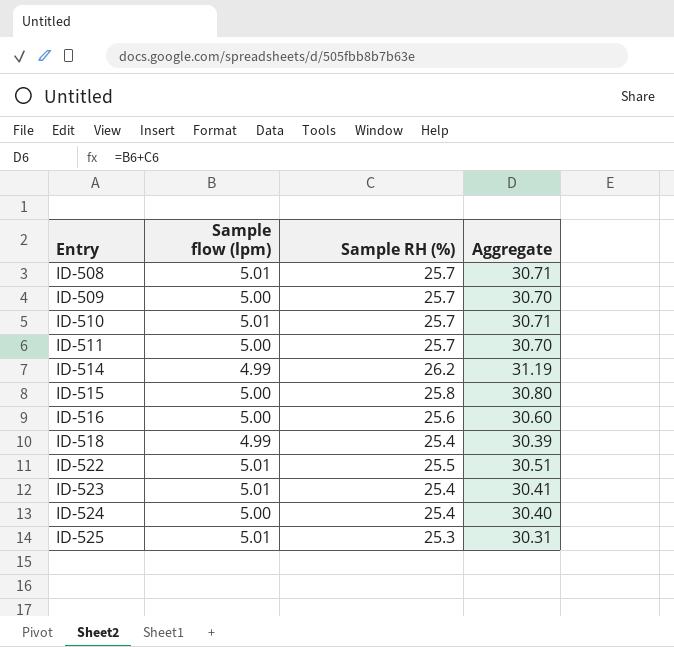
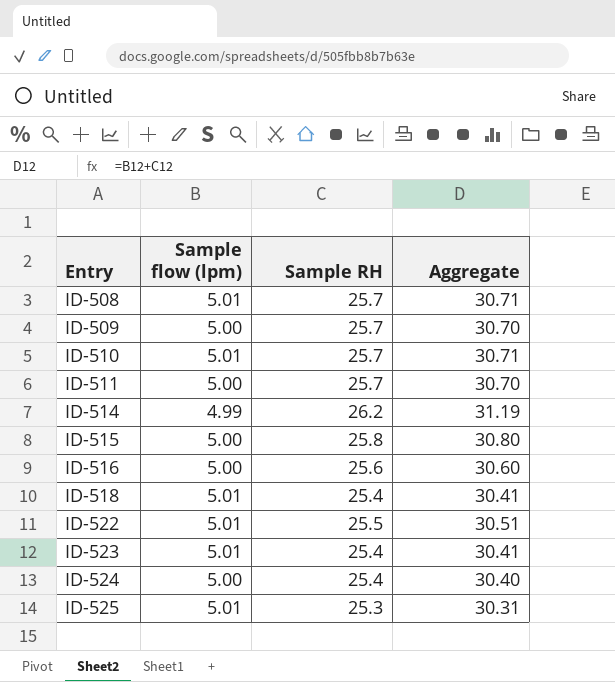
column name: Sample RH (%) -> Sample RH
ID-518 | Sample flow (lpm): 4.99 -> 5.01
ID-518 | Aggregate: 30.39 -> 30.41

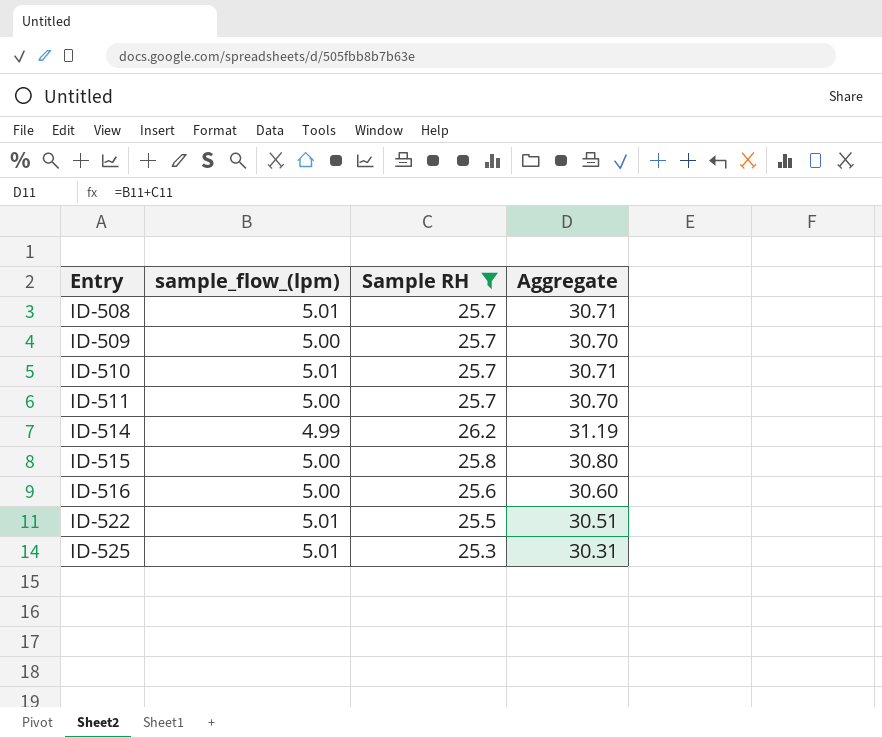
filter: none -> Sample RH != 25.4
column name: Sample flow (lpm) -> sample_flow_(lpm)

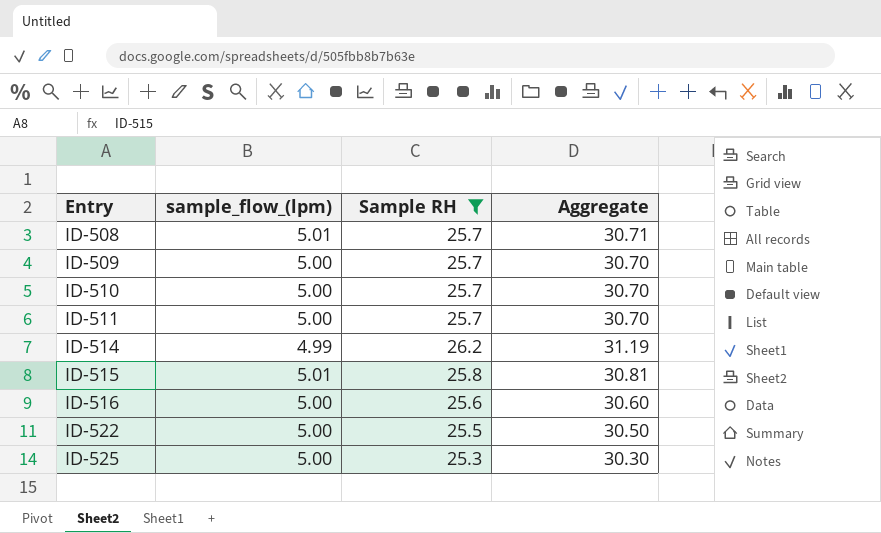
ID-510 | sample_flow_(lpm): 5.01 -> 5.00
ID-510 | Aggregate: 30.71 -> 30.70
ID-515 | sample_flow_(lpm): 5.00 -> 5.01
ID-515 | Aggregate: 30.80 -> 30.81
ID-522 | sample_flow_(lpm): 5.01 -> 5.00
ID-522 | Aggregate: 30.51 -> 30.50
ID-525 | sample_flow_(lpm): 5.01 -> 5.00
ID-525 | Aggregate: 30.31 -> 30.30

